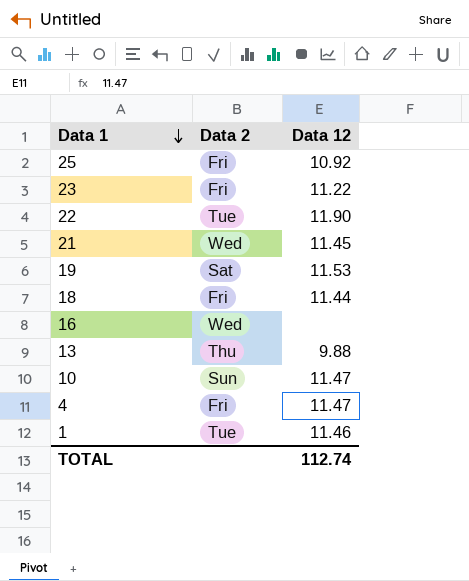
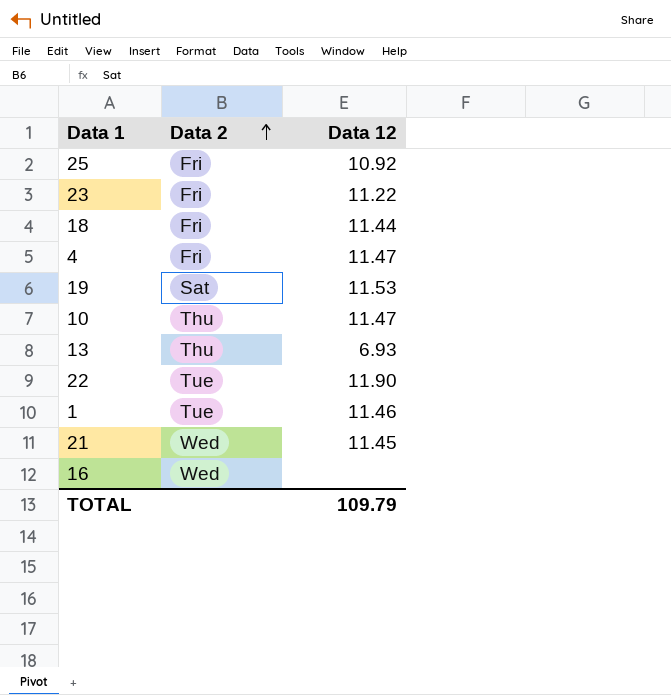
row order: Data 1 descending -> Data 2 ascending
10 | Data 2: Sun -> Thu
13 | Data 12: 9.88 -> 6.93
TOTAL | Data 12: 112.74 -> 109.79

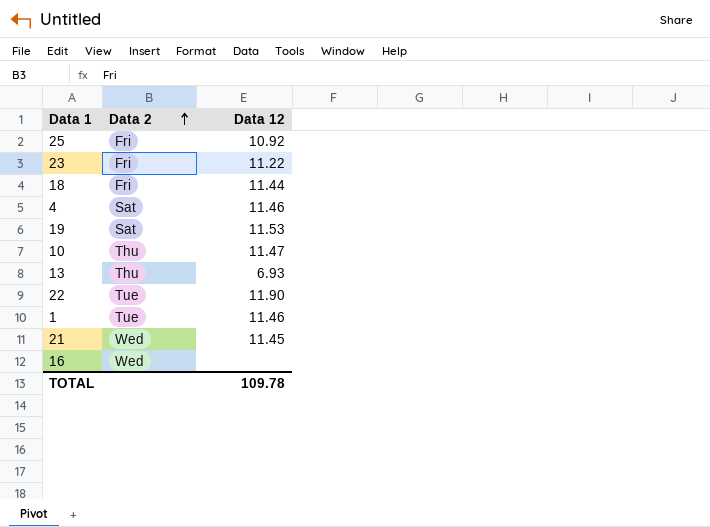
4 | Data 2: Fri -> Sat
4 | Data 12: 11.47 -> 11.46
TOTAL | Data 12: 109.79 -> 109.78

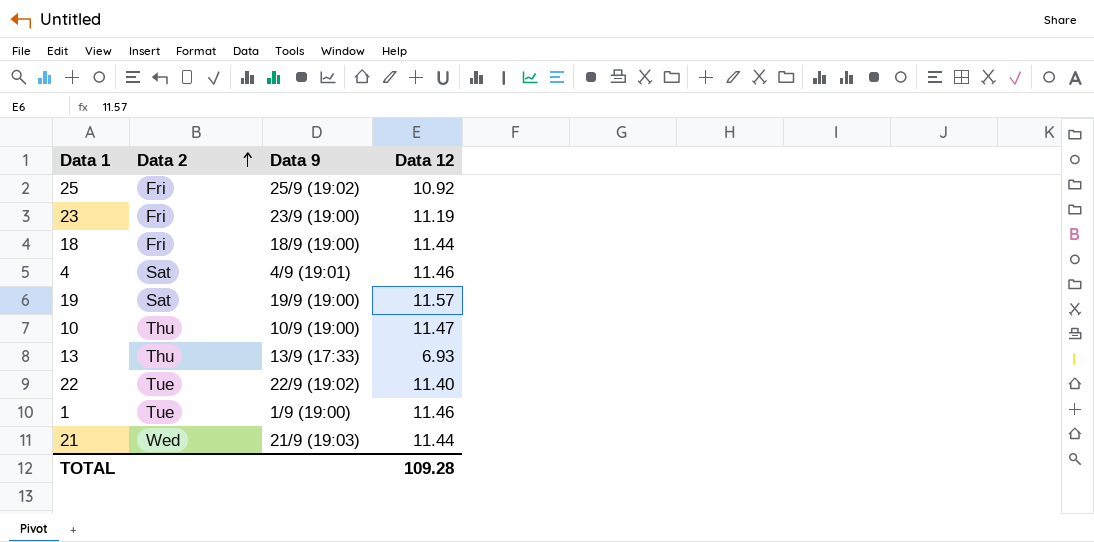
column Data 9 | position: none -> 3
row 16: Wed | none -> none
23 | Data 12: 11.22 -> 11.19
19 | Data 12: 11.53 -> 11.57
22 | Data 12: 11.90 -> 11.40
21 | Data 12: 11.45 -> 11.44
TOTAL | Data 12: 109.78 -> 109.28

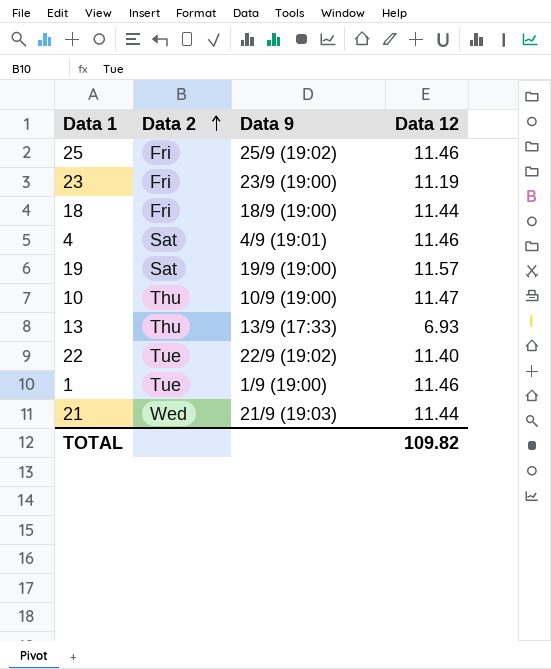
25 | Data 12: 10.92 -> 11.46
TOTAL | Data 12: 109.28 -> 109.82

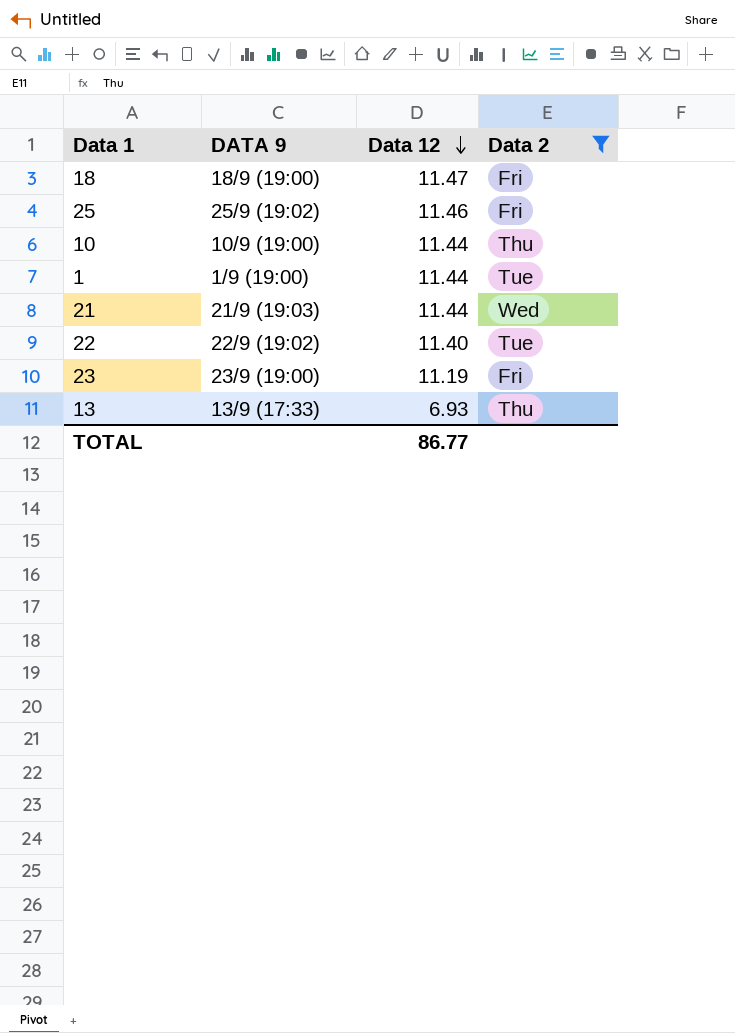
filter: none -> Data 2 != Sat
row order: Data 2 ascending -> Data 12 descending
column name: Data 9 -> DATA 9
column Data 2 | position: 2 -> 4
18 | Data 12: 11.44 -> 11.47
10 | Data 12: 11.47 -> 11.44
1 | Data 12: 11.46 -> 11.44
TOTAL | Data 12: 109.82 -> 86.77

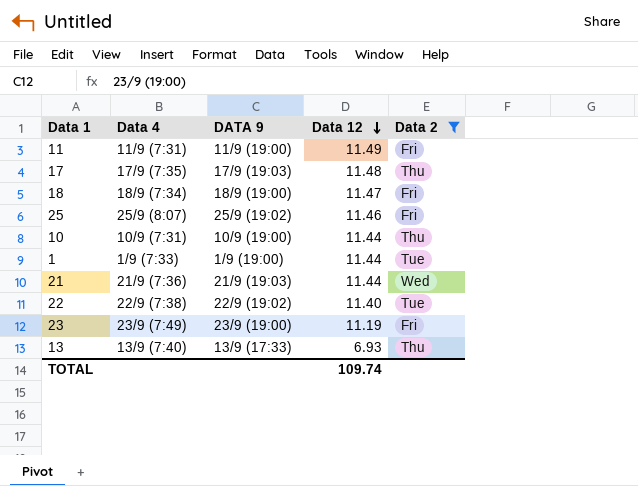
column Data 4 | position: none -> 2
row 11: none -> 11/9 (7:31) | 11/9 (19:00) | 11.49 | Fri
row 17: none -> 17/9 (7:35) | 17/9 (19:03) | 11.48 | Thu
TOTAL | Data 12: 86.77 -> 109.74

